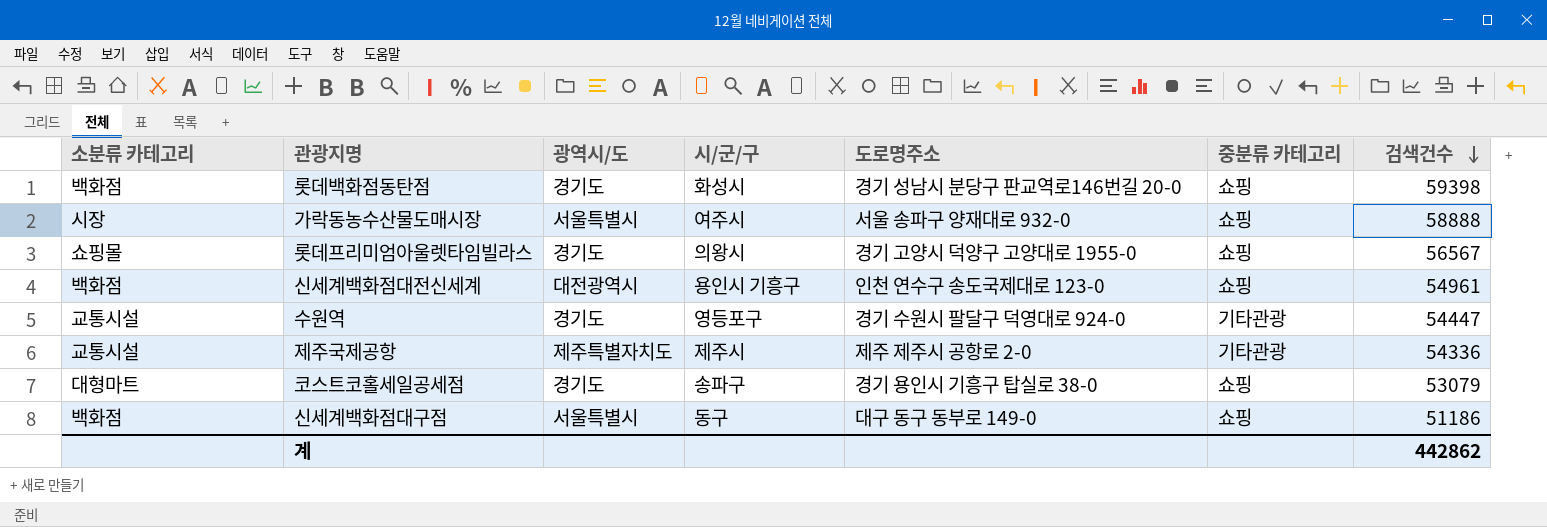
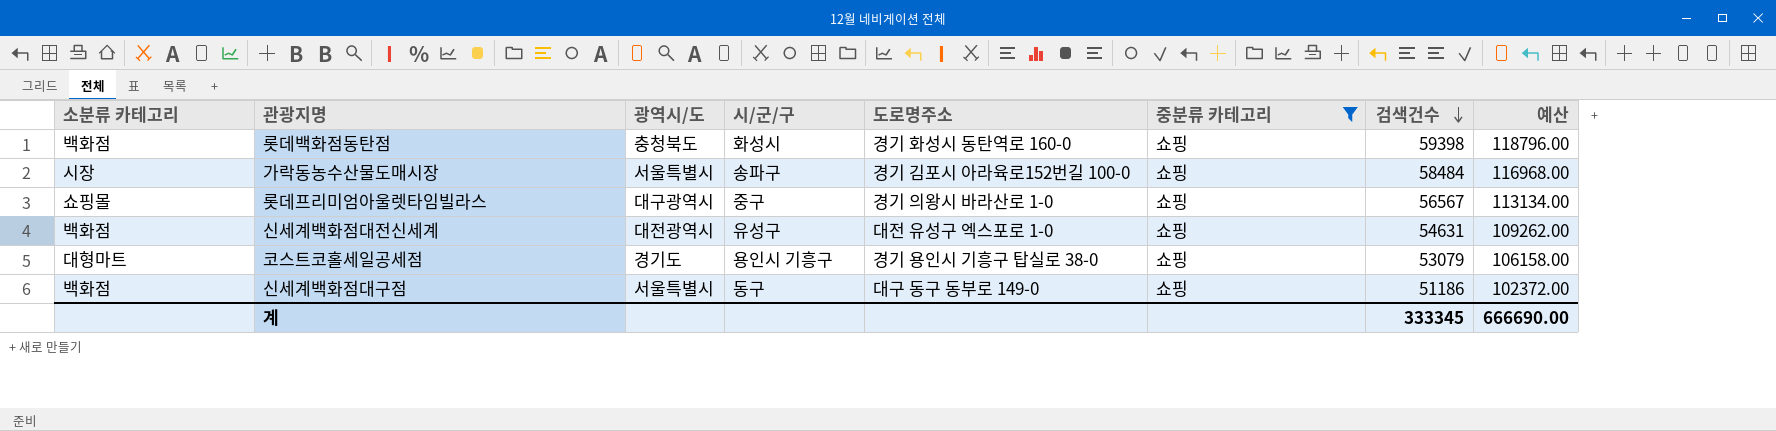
filter: none -> 중분류 카테고리 = 쇼핑
column 예산 | formula: none -> [검색건수] * 2
롯데백화점동탄점 | 광역시/도: 경기도 -> 충청북도
롯데백화점동탄점 | 도로명주소: 경기 성남시 분당구 판교역로146번길 20-0 -> 경기 화성시 동탄역로 160-0
가락동농수산물도매시장 | 시/군/구: 여주시 -> 송파구
가락동농수산물도매시장 | 도로명주소: 서울 송파구 양재대로 932-0 -> 경기 김포시 아라육로152번길 100-0
가락동농수산물도매시장 | 검색건수: 58888 -> 58484
롯데프리미엄아울렛타임빌라스 | 광역시/도: 경기도 -> 대구광역시
롯데프리미엄아울렛타임빌라스 | 시/군/구: 의왕시 -> 중구
롯데프리미엄아울렛타임빌라스 | 도로명주소: 경기 고양시 덕양구 고양대로 1955-0 -> 경기 의왕시 바라산로 1-0
신세계백화점대전신세계 | 시/군/구: 용인시 기흥구 -> 유성구
신세계백화점대전신세계 | 도로명주소: 인천 연수구 송도국제대로 123-0 -> 대전 유성구 엑스포로 1-0
신세계백화점대전신세계 | 검색건수: 54961 -> 54631
코스트코홀세일공세점 | 시/군/구: 송파구 -> 용인시 기흥구
계 | 검색건수: 442862 -> 333345

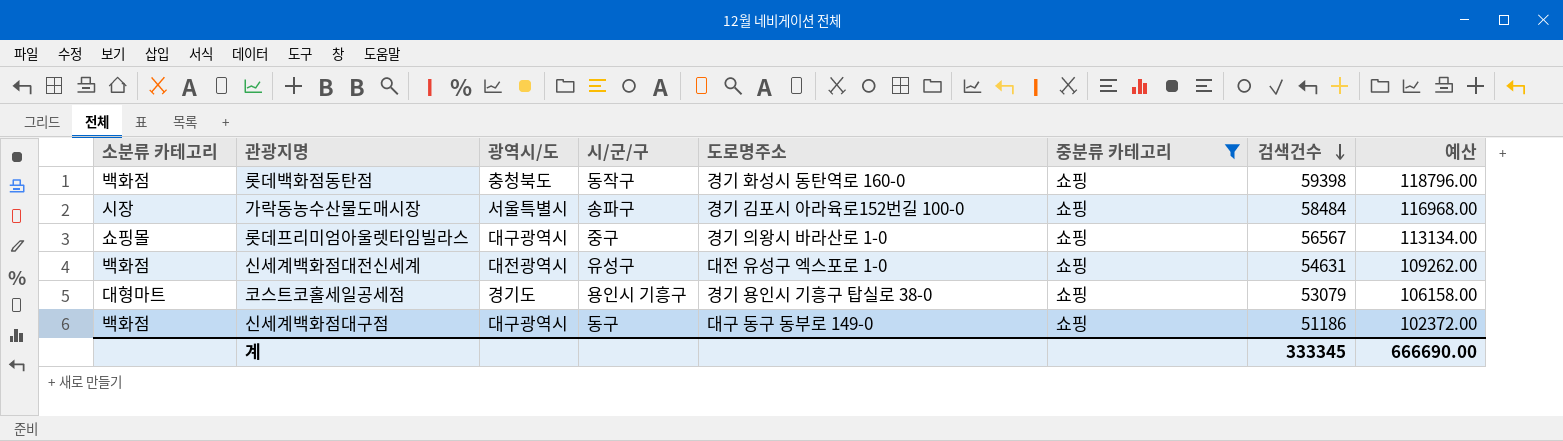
롯데백화점동탄점 | 시/군/구: 화성시 -> 동작구
신세계백화점대구점 | 광역시/도: 서울특별시 -> 대구광역시

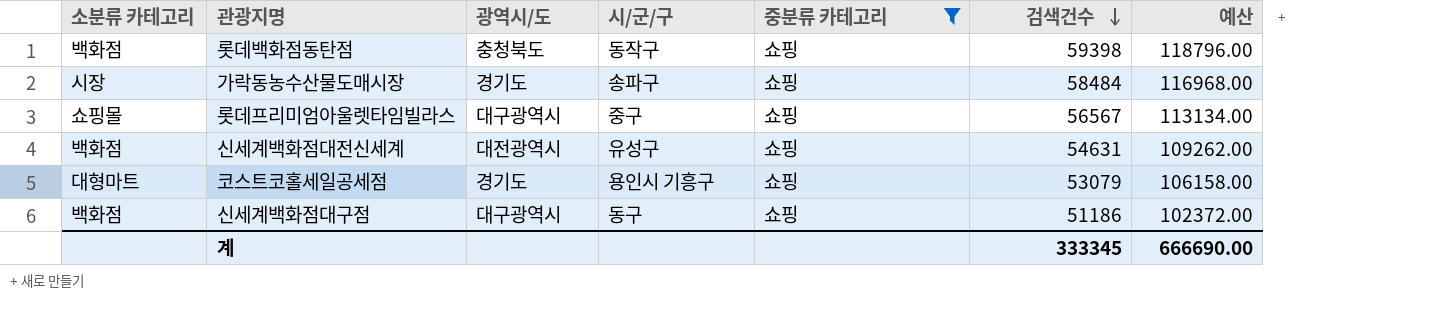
column 도로명주소 | position: 5 -> none
가락동농수산물도매시장 | 광역시/도: 서울특별시 -> 경기도

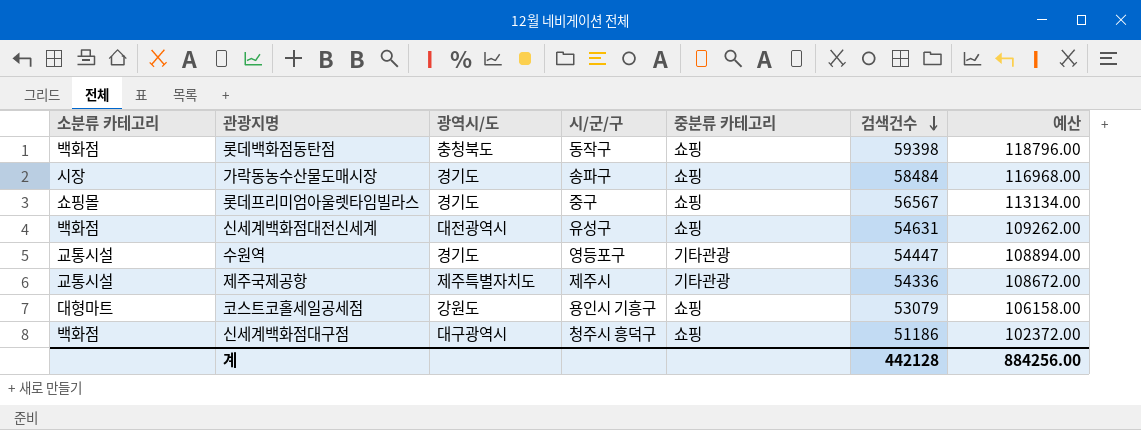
filter: 중분류 카테고리 = 쇼핑 -> none
롯데프리미엄아울렛타임빌라스 | 광역시/도: 대구광역시 -> 경기도
코스트코홀세일공세점 | 광역시/도: 경기도 -> 강원도
신세계백화점대구점 | 시/군/구: 동구 -> 청주시 흥덕구
계 | 검색건수: 333345 -> 442128
계 | 예산: 666690.00 -> 884256.00

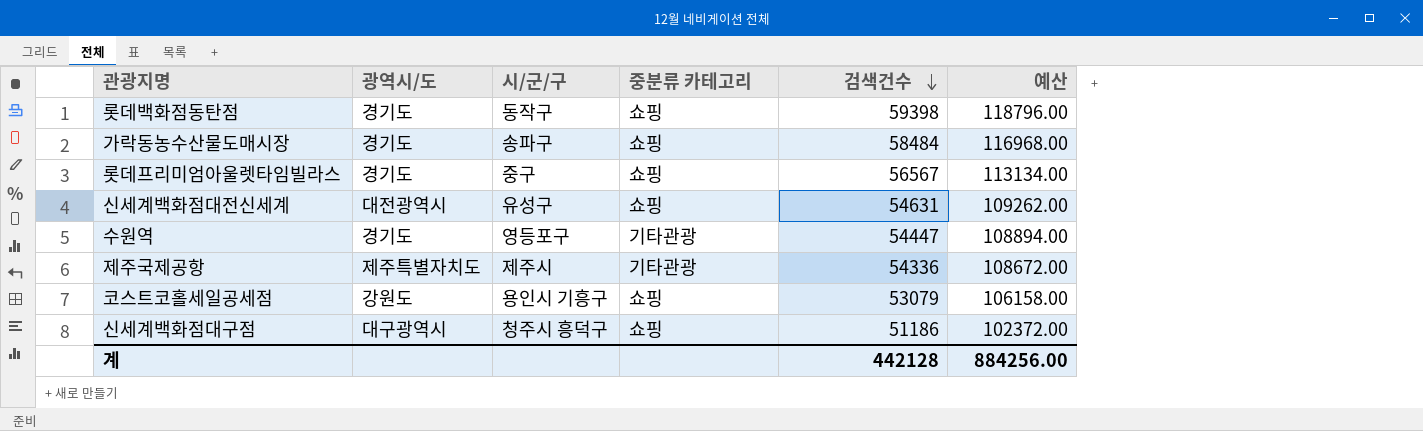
column 소분류 카테고리 | position: 1 -> none
롯데백화점동탄점 | 광역시/도: 충청북도 -> 경기도

